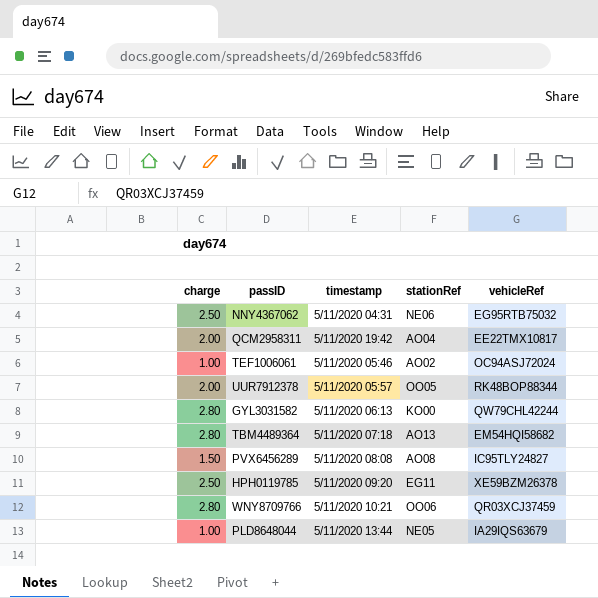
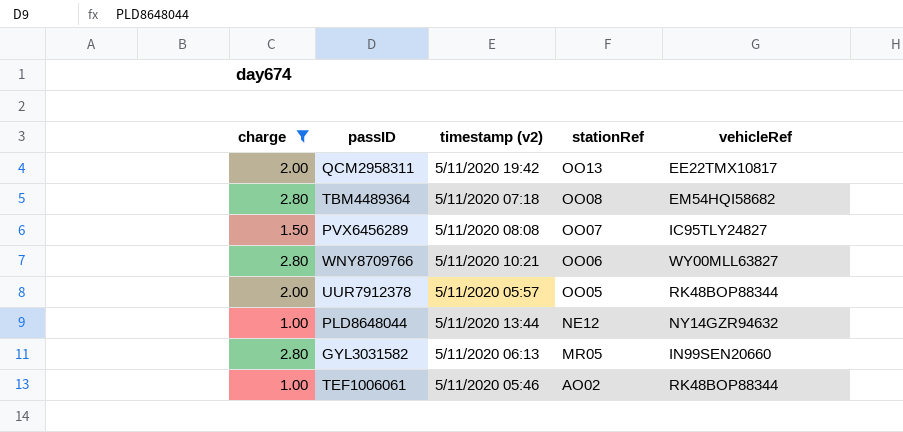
filter: none -> charge != 2.50
row order: none -> stationRef descending
column name: timestamp -> timestamp (v2)
QCM2958311 | stationRef: AO04 -> OO13
TBM4489364 | stationRef: AO13 -> OO08
PVX6456289 | stationRef: AO08 -> OO07
WNY8709766 | vehicleRef: QR03XCJ37459 -> WY00MLL63827
PLD8648044 | stationRef: NE05 -> NE12
PLD8648044 | vehicleRef: IA29IQS63679 -> NY14GZR94632
GYL3031582 | stationRef: KO00 -> MR05
GYL3031582 | vehicleRef: QW79CHL42244 -> IN99SEN20660
TEF1006061 | vehicleRef: OC94ASJ72024 -> RK48BOP88344

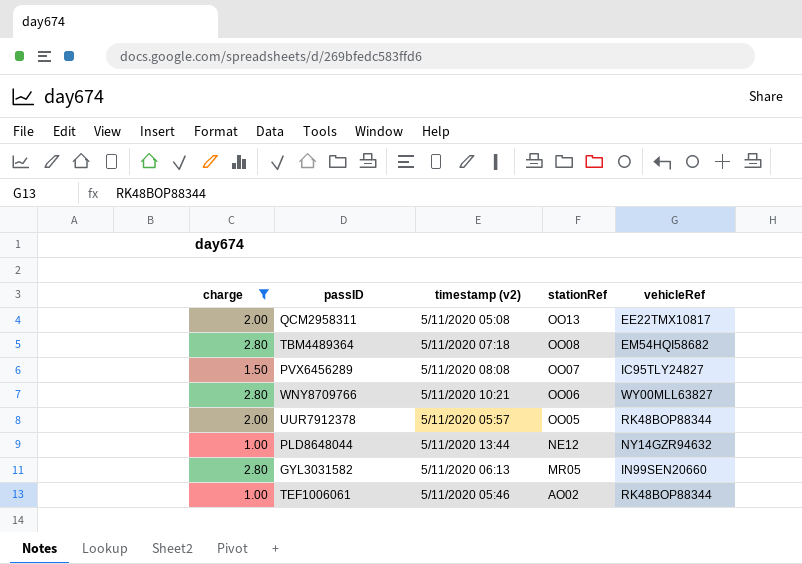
QCM2958311 | timestamp (v2): 5/11/2020 19:42 -> 5/11/2020 05:08

